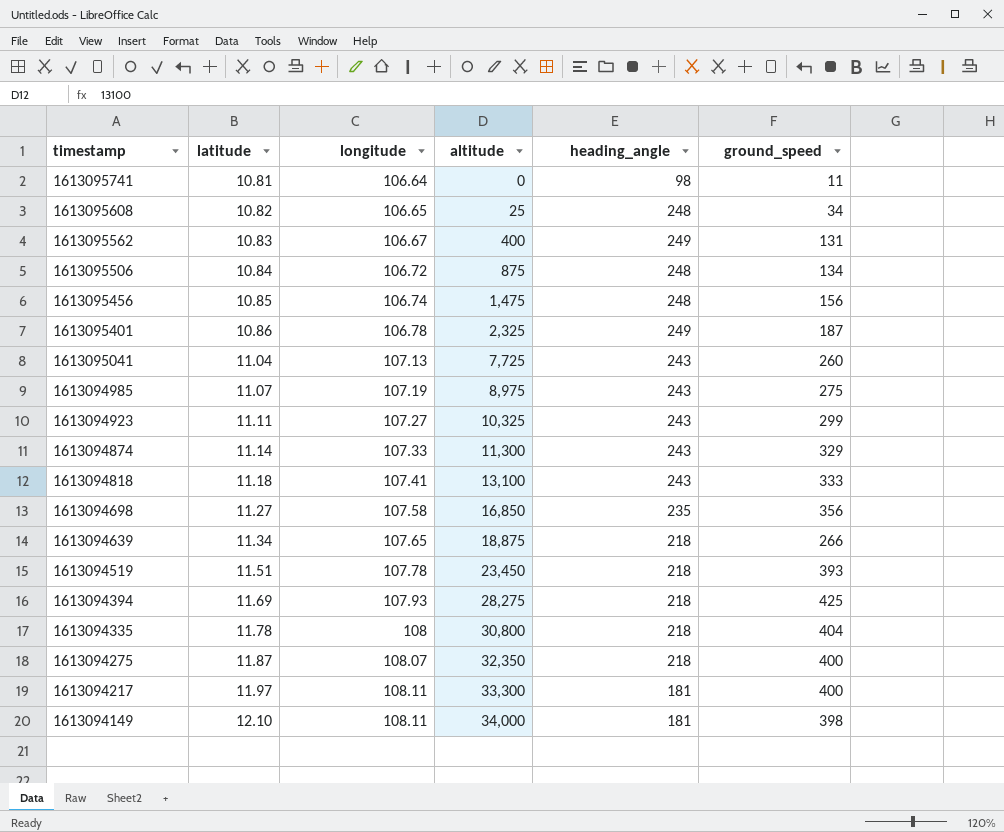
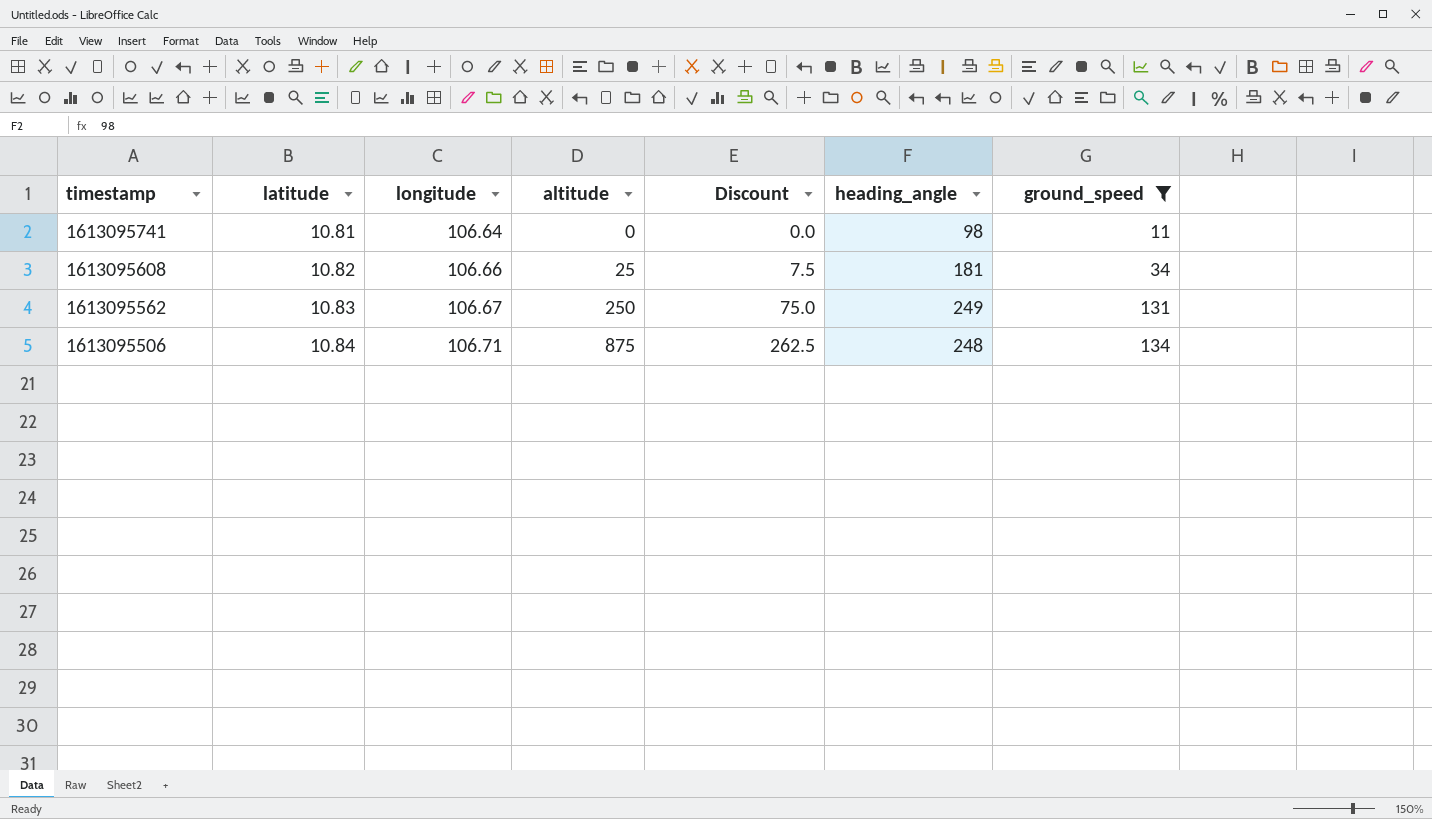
filter: none -> ground_speed <= 134
column Discount | formula: none -> [altitude] * 0.3
1613095608 | longitude: 106.65 -> 106.66
1613095608 | heading_angle: 248 -> 181
1613095562 | altitude: 400 -> 250
1613095506 | longitude: 106.72 -> 106.71

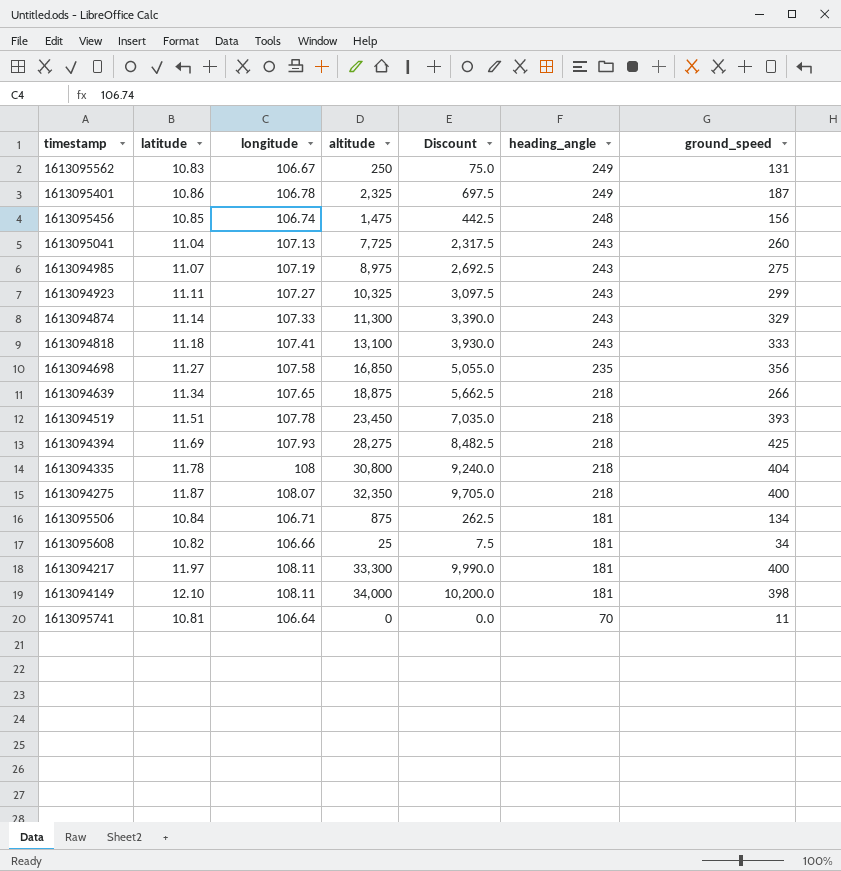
filter: ground_speed <= 134 -> none
row order: timestamp descending -> heading_angle descending
1613095506 | heading_angle: 248 -> 181
1613095741 | heading_angle: 98 -> 70

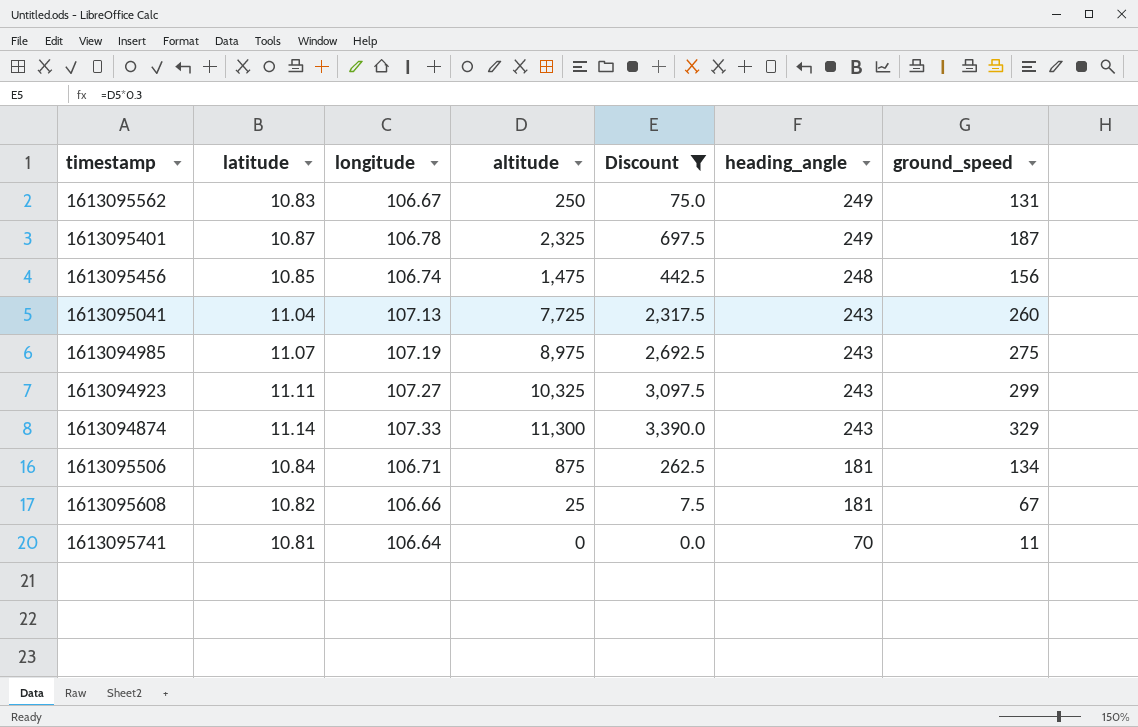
filter: none -> Discount <= 3,390.0
1613095401 | latitude: 10.86 -> 10.87
1613095608 | ground_speed: 34 -> 67

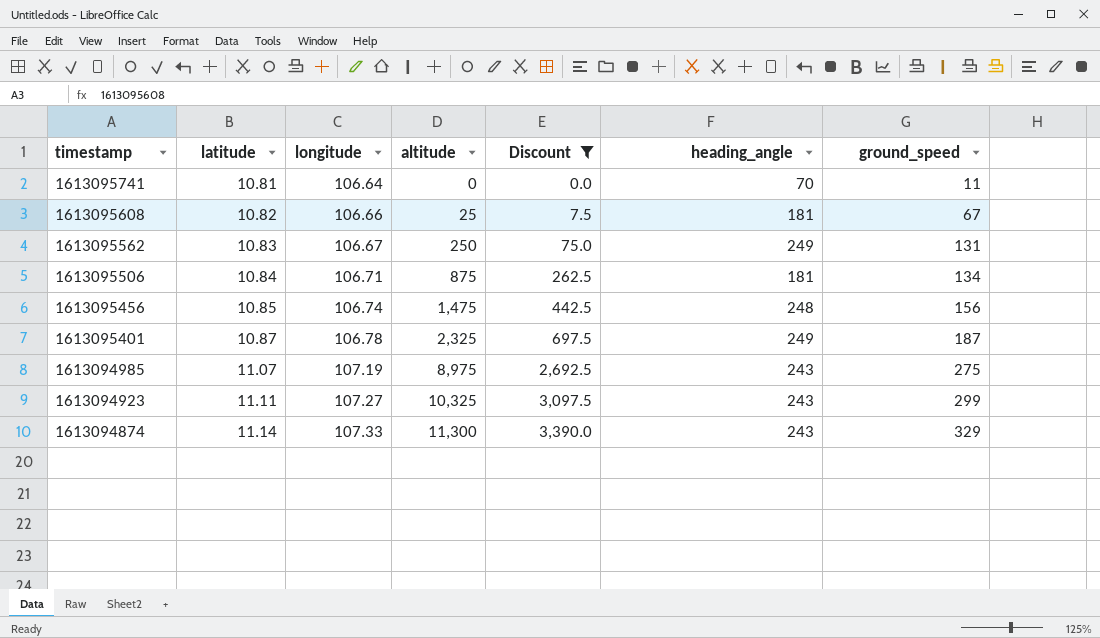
row order: heading_angle descending -> timestamp descending
row 1613095041: 11.04 | 107.13 | 7,725 | 2,317.5 | 243 | 260 -> none

